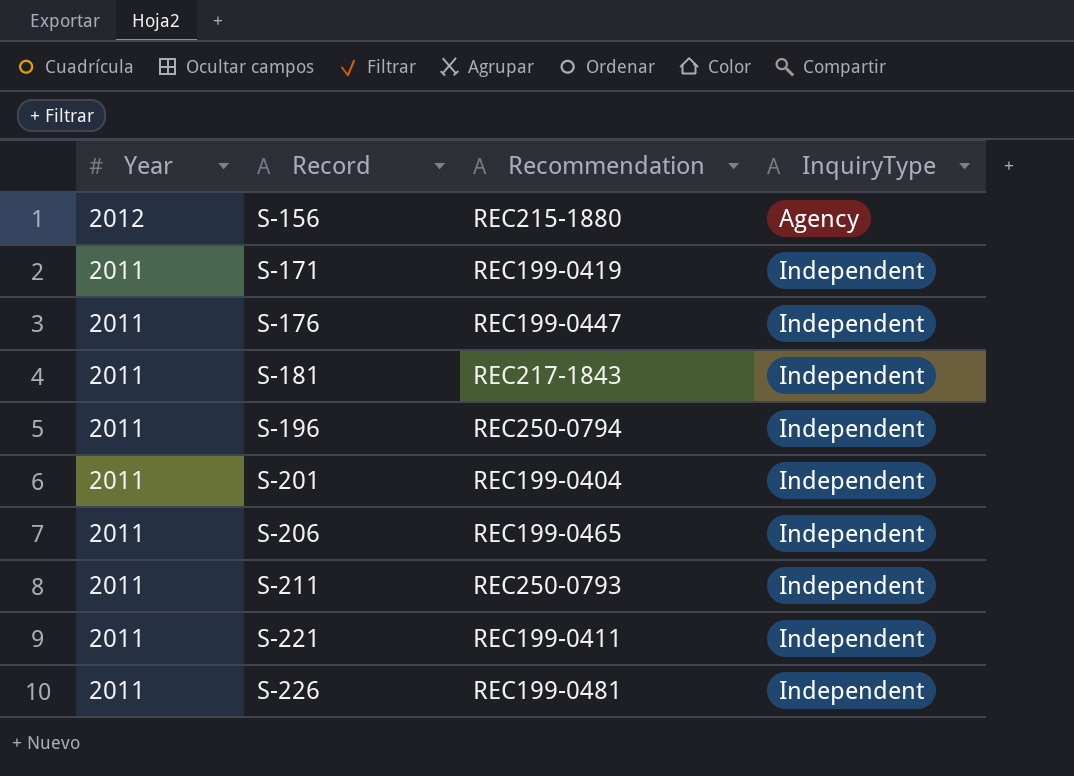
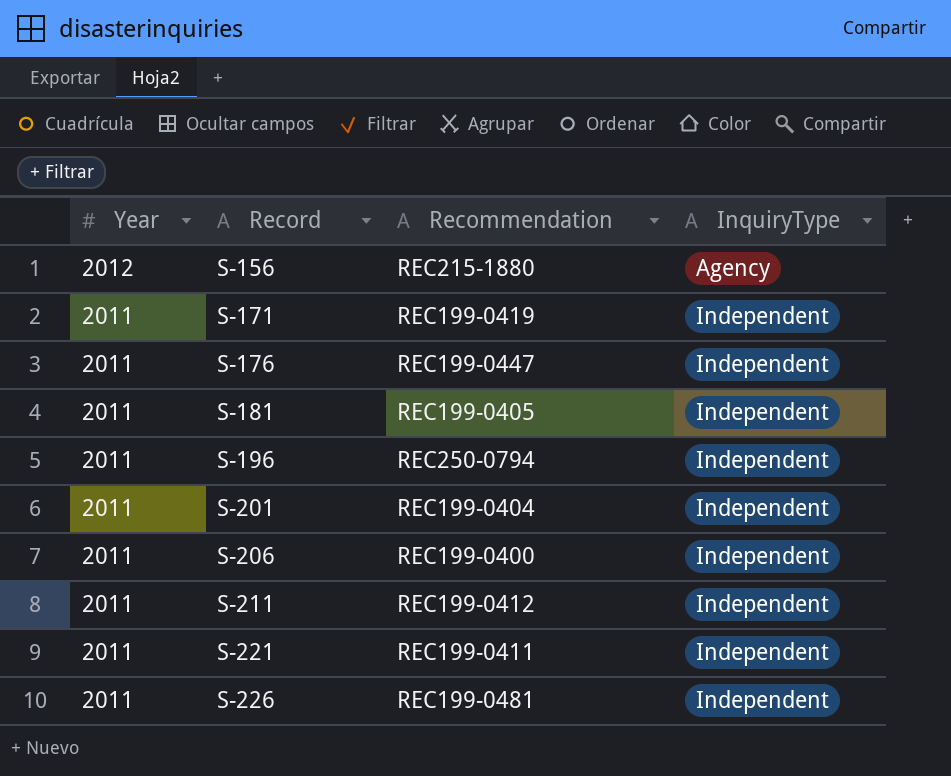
S-181 | Recommendation: REC217-1843 -> REC199-0405
S-206 | Recommendation: REC199-0465 -> REC199-0400
S-211 | Recommendation: REC250-0793 -> REC199-0412

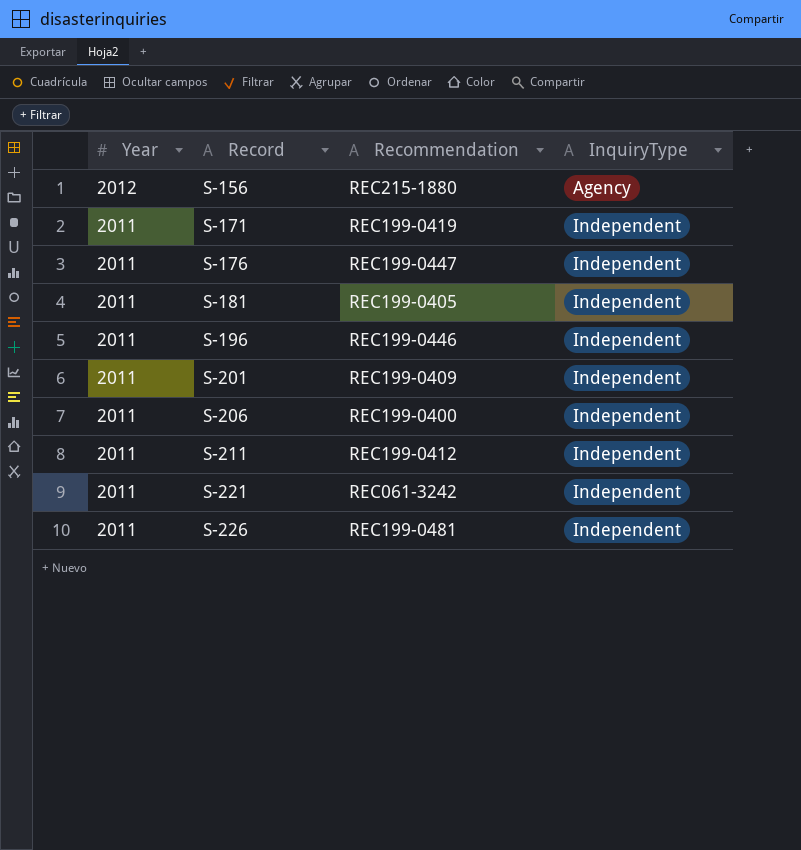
S-196 | Recommendation: REC250-0794 -> REC199-0446
S-201 | Recommendation: REC199-0404 -> REC199-0409
S-221 | Recommendation: REC199-0411 -> REC061-3242

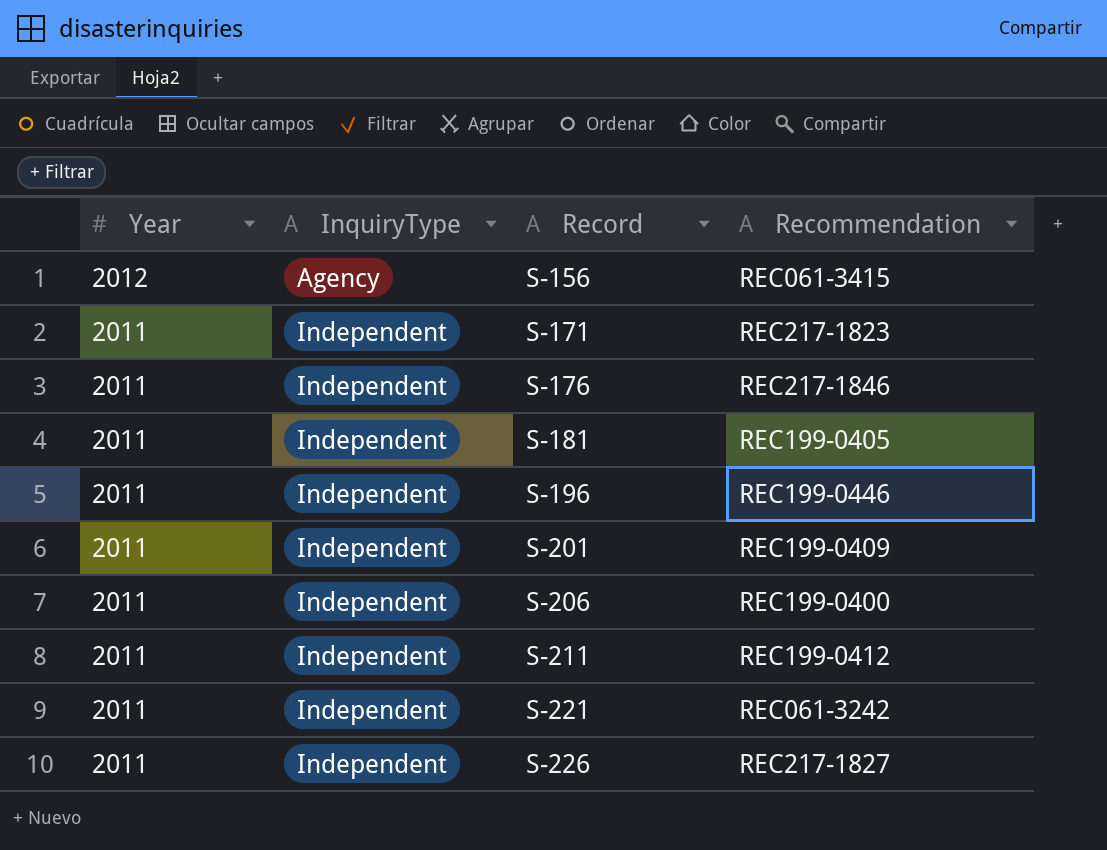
column InquiryType | position: 4 -> 2
S-156 | Recommendation: REC215-1880 -> REC061-3415
S-171 | Recommendation: REC199-0419 -> REC217-1823
S-176 | Recommendation: REC199-0447 -> REC217-1846
S-226 | Recommendation: REC199-0481 -> REC217-1827

